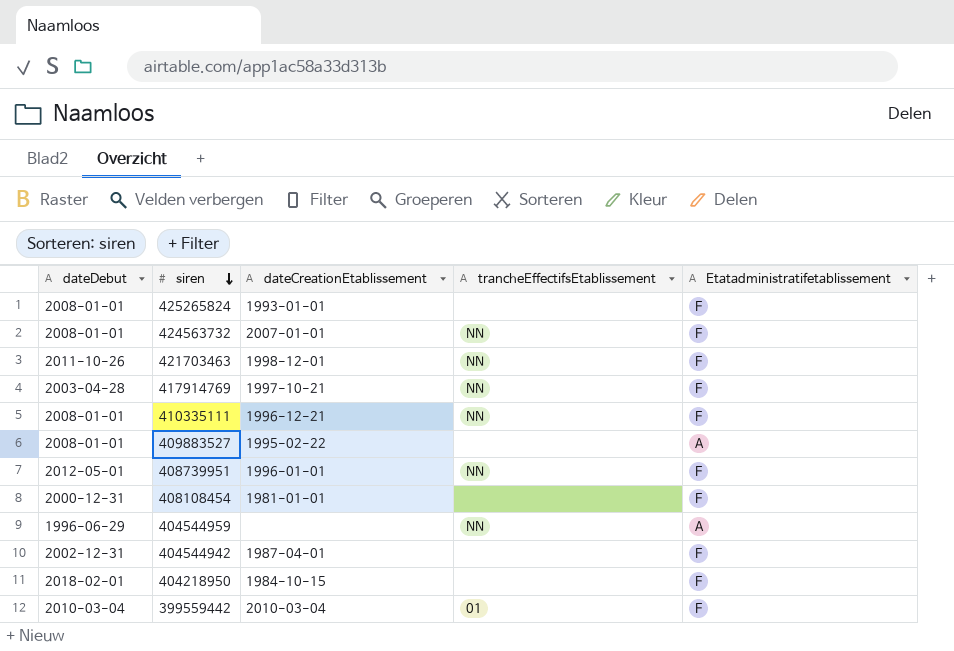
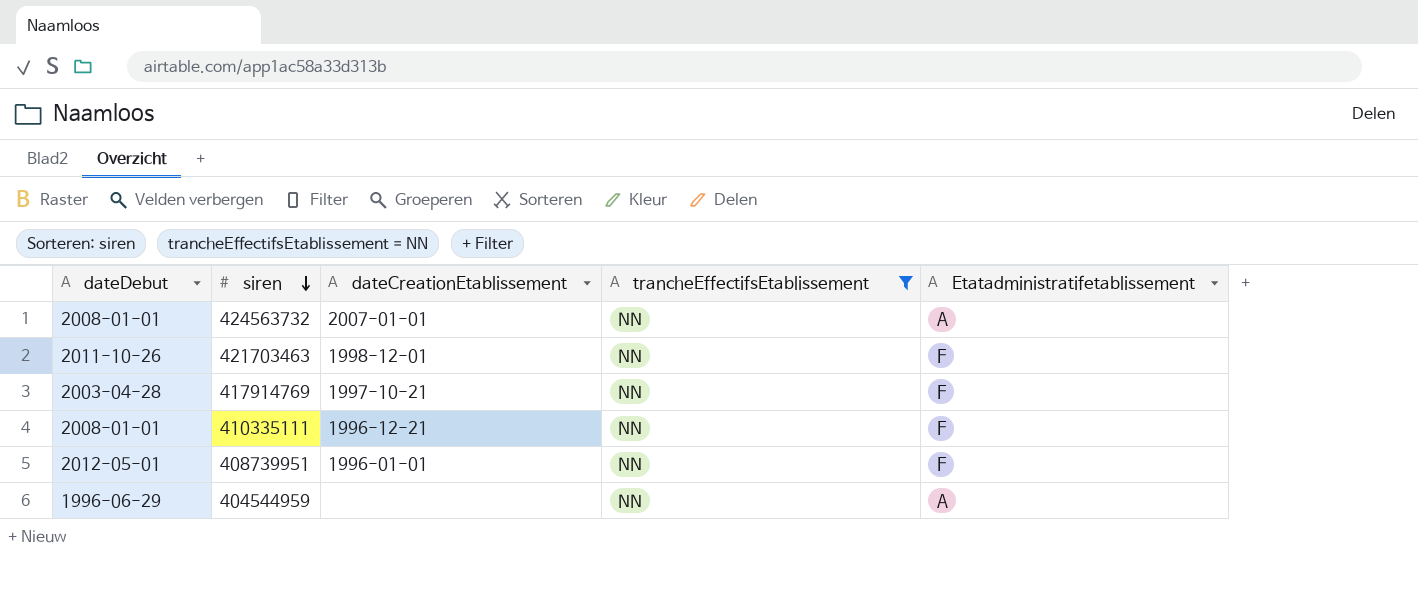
filter: none -> trancheEffectifsEtablissement = NN
424563732 | Etatadministratifetablissement: F -> A

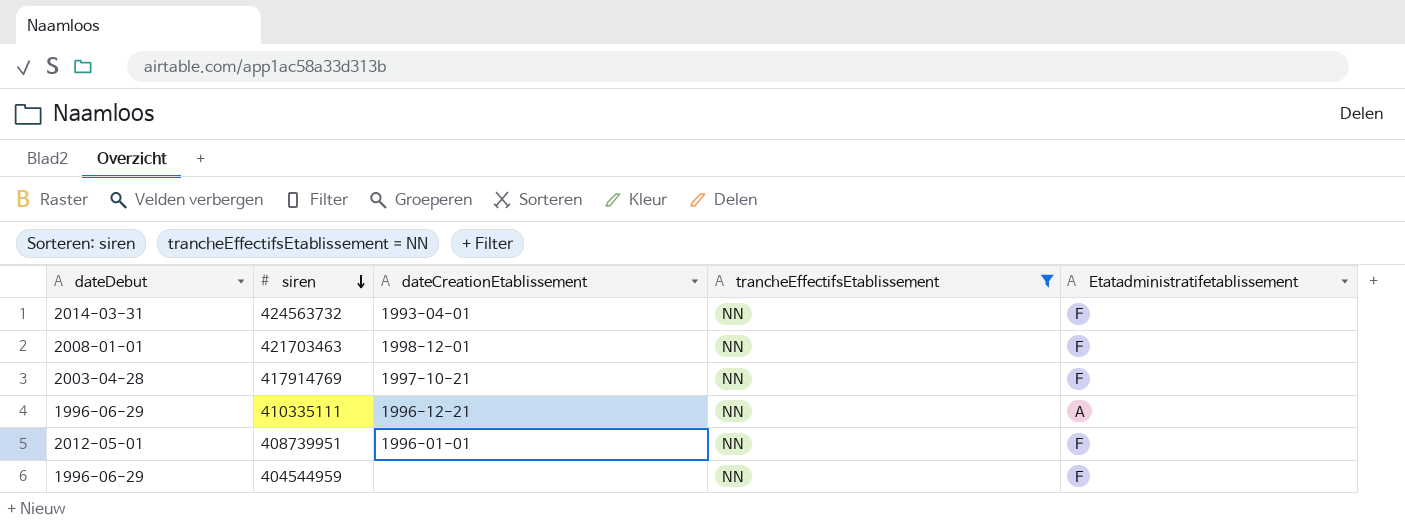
424563732 | dateDebut: 2008-01-01 -> 2014-03-31
424563732 | dateCreationEtablissement: 2007-01-01 -> 1993-04-01
424563732 | Etatadministratifetablissement: A -> F
421703463 | dateDebut: 2011-10-26 -> 2008-01-01
410335111 | dateDebut: 2008-01-01 -> 1996-06-29
410335111 | Etatadministratifetablissement: F -> A
404544959 | Etatadministratifetablissement: A -> F

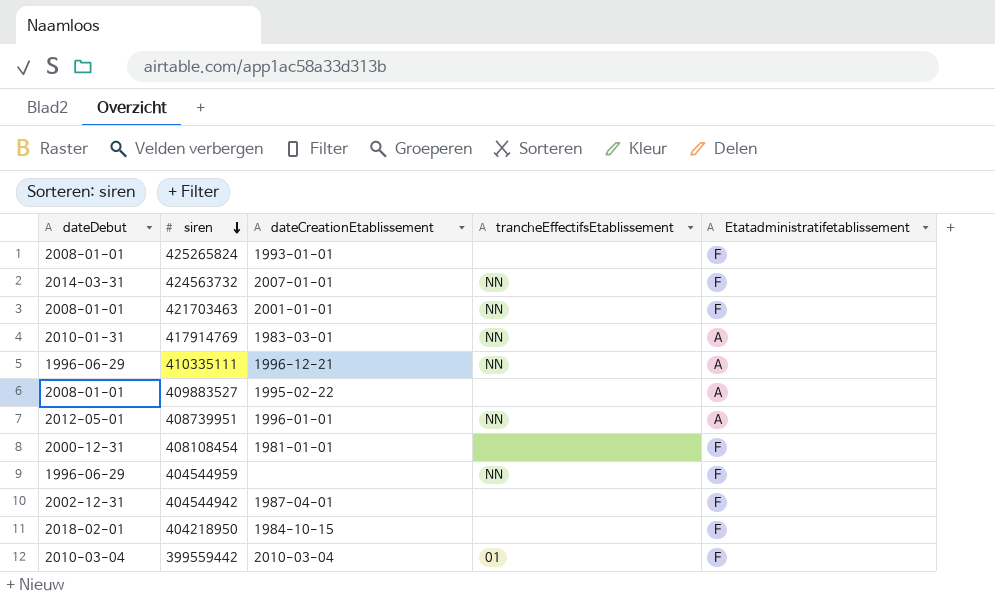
filter: trancheEffectifsEtablissement = NN -> none
424563732 | dateCreationEtablissement: 1993-04-01 -> 2007-01-01
421703463 | dateCreationEtablissement: 1998-12-01 -> 2001-01-01
417914769 | dateDebut: 2003-04-28 -> 2010-01-31
417914769 | dateCreationEtablissement: 1997-10-21 -> 1983-03-01
417914769 | Etatadministratifetablissement: F -> A
408739951 | Etatadministratifetablissement: F -> A

